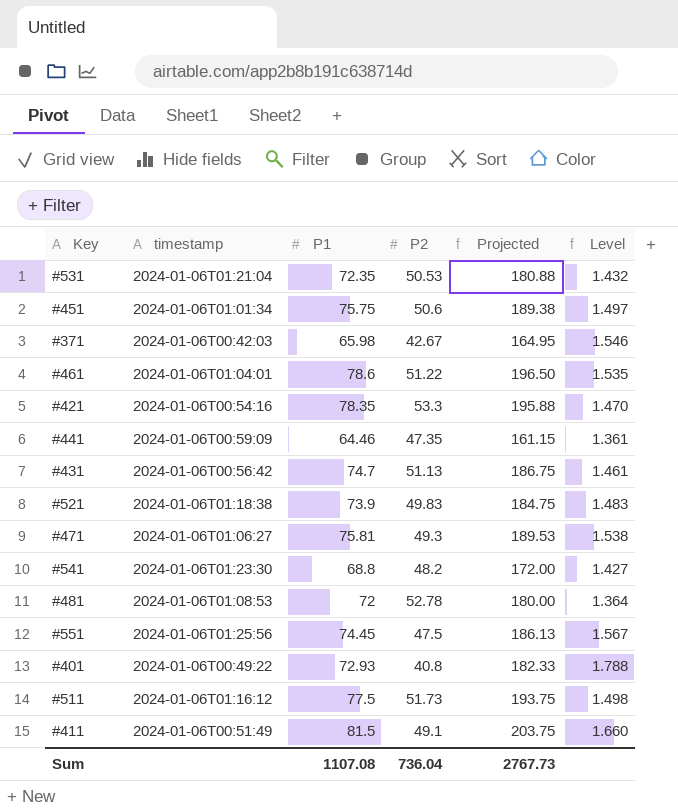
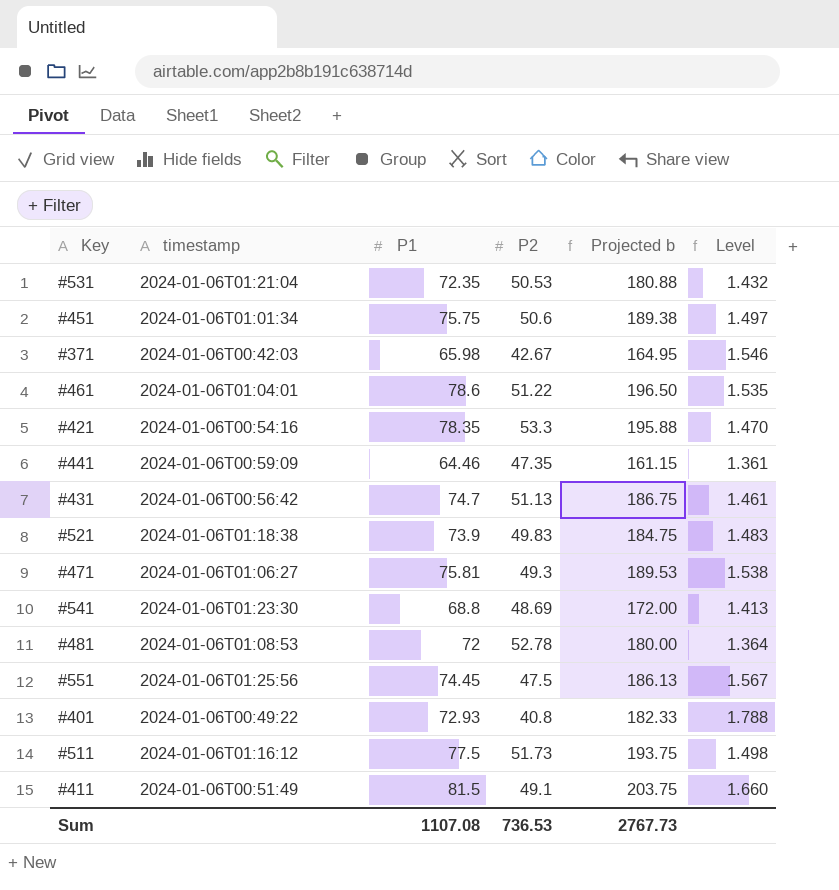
column name: Projected -> Projected b
#541 | P2: 48.2 -> 48.69
#541 | Level: 1.427 -> 1.413
Sum | P2: 736.04 -> 736.53

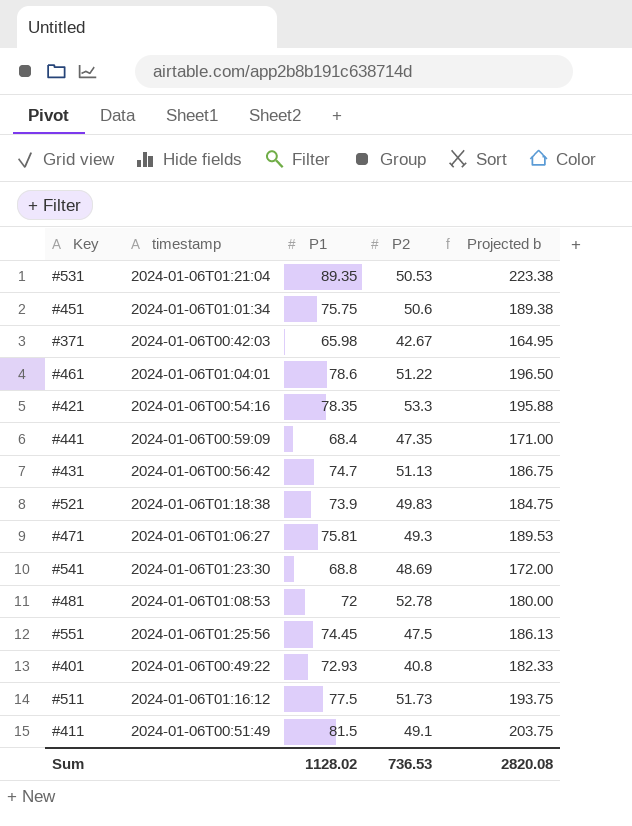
column Level | formula: [P1] / [P2] -> none
#531 | P1: 72.35 -> 89.35
#531 | Projected b: 180.88 -> 223.38
#441 | P1: 64.46 -> 68.4
#441 | Projected b: 161.15 -> 171.00
Sum | P1: 1107.08 -> 1128.02
Sum | Projected b: 2767.73 -> 2820.08

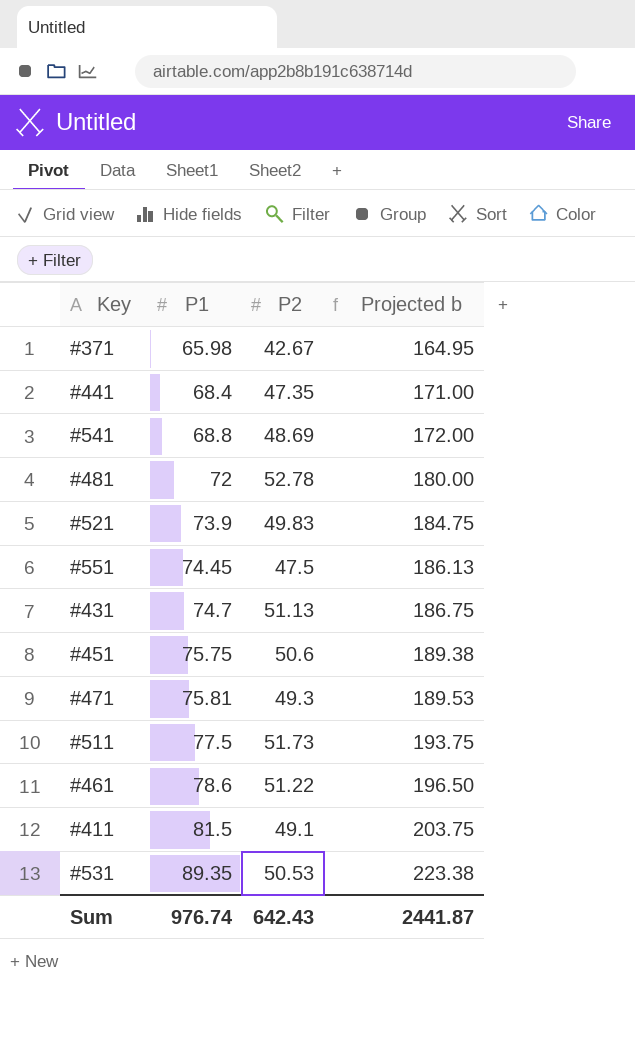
row order: none -> P1 ascending
column timestamp | position: 2 -> none
row #421: 2024-01-06T00:54:16 | 78.35 | 53.3 | 195.88 -> none
row #401: 2024-01-06T00:49:22 | 72.93 | 40.8 | 182.33 -> none
Sum | P1: 1128.02 -> 976.74
Sum | P2: 736.53 -> 642.43
Sum | Projected b: 2820.08 -> 2441.87

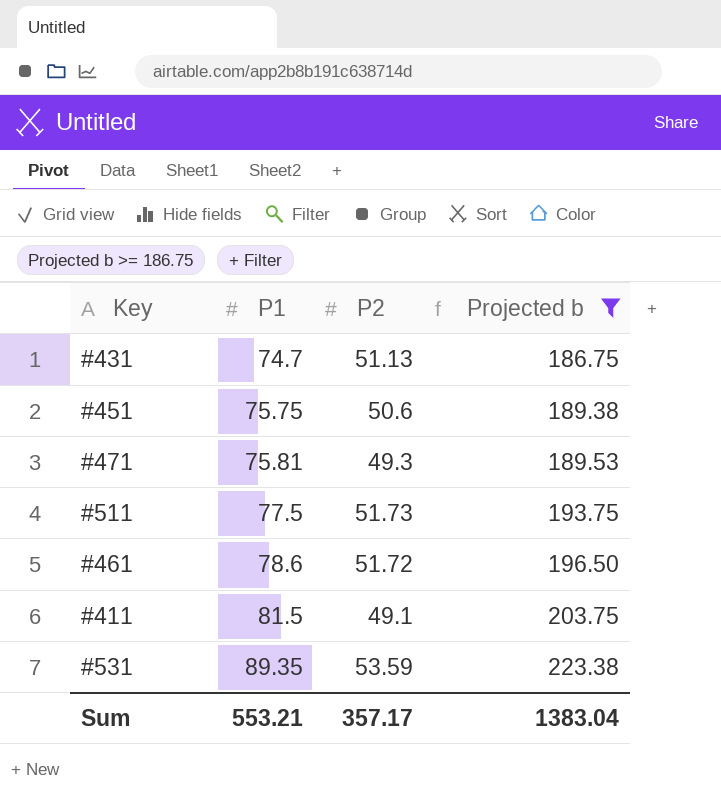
filter: none -> Projected b >= 186.75
#461 | P2: 51.22 -> 51.72
#531 | P2: 50.53 -> 53.59
Sum | P1: 976.74 -> 553.21
Sum | P2: 642.43 -> 357.17
Sum | Projected b: 2441.87 -> 1383.04

